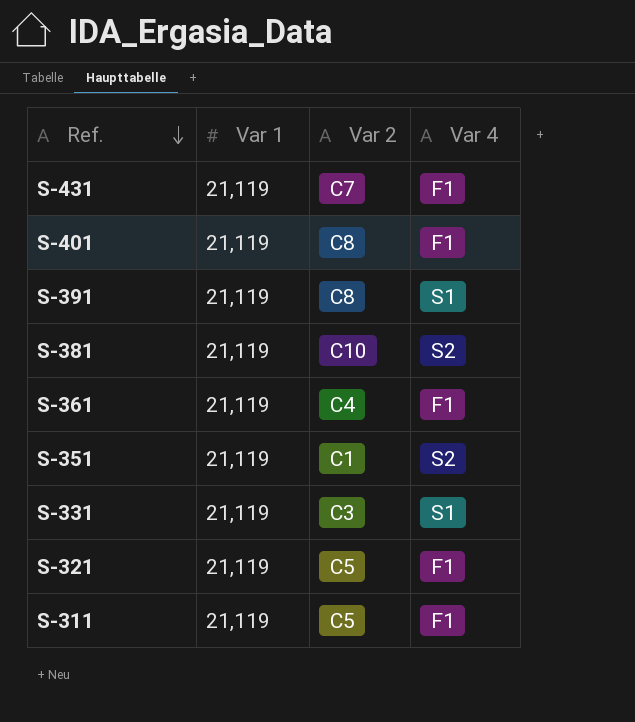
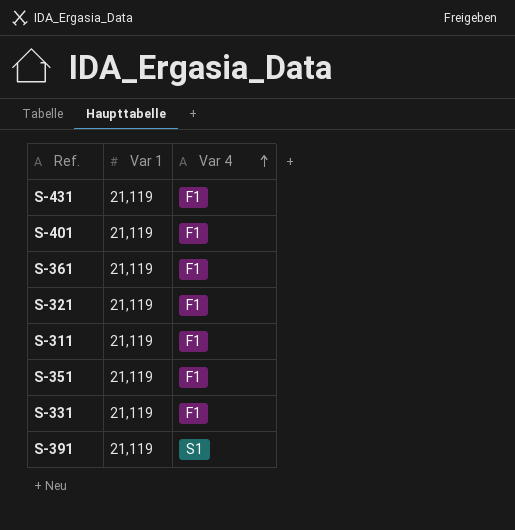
row order: Ref. descending -> Var 4 ascending
column Var 2 | position: 3 -> none
row S-381: 21,119 | C10 | S2 -> none
S-351 | Var 4: S2 -> F1
S-331 | Var 4: S1 -> F1

